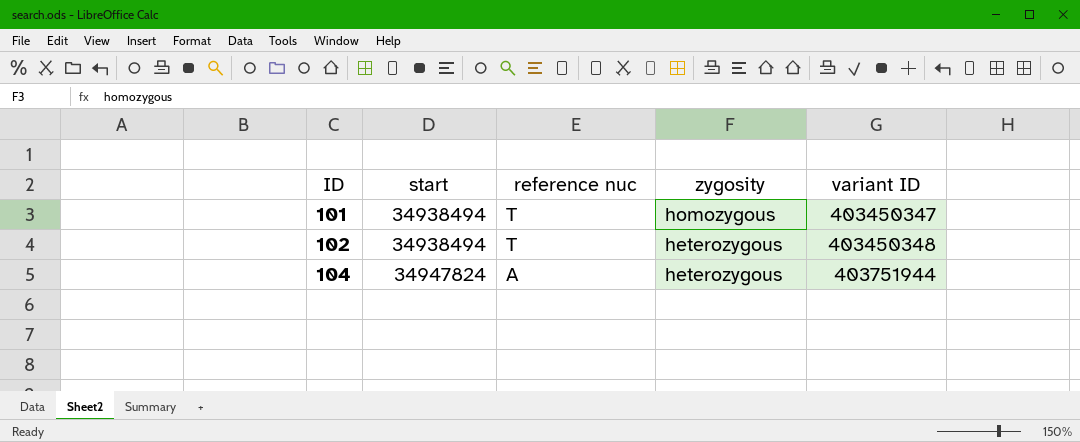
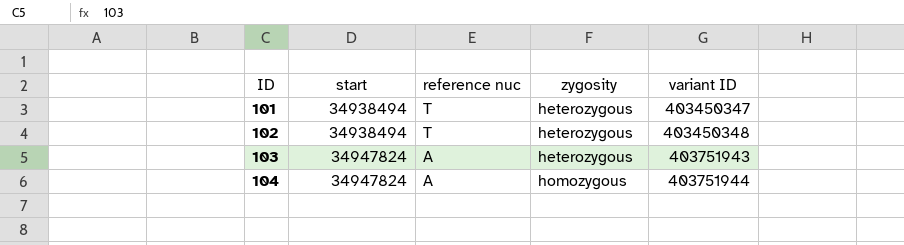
101 | zygosity: homozygous -> heterozygous
row 103: none -> 34947824 | A | heterozygous | 403751943
104 | zygosity: heterozygous -> homozygous

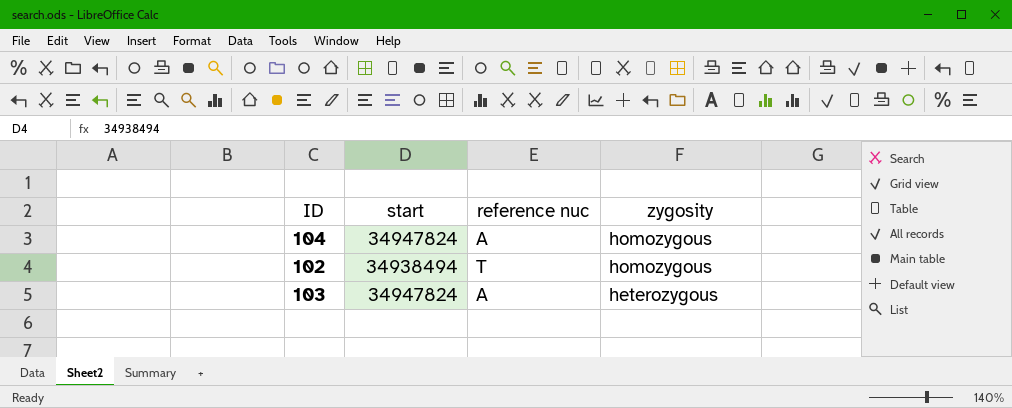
row order: ID ascending -> zygosity descending
column variant ID | position: 5 -> none
row 101: 34938494 | T | heterozygous | 403450347 -> none
102 | zygosity: heterozygous -> homozygous

